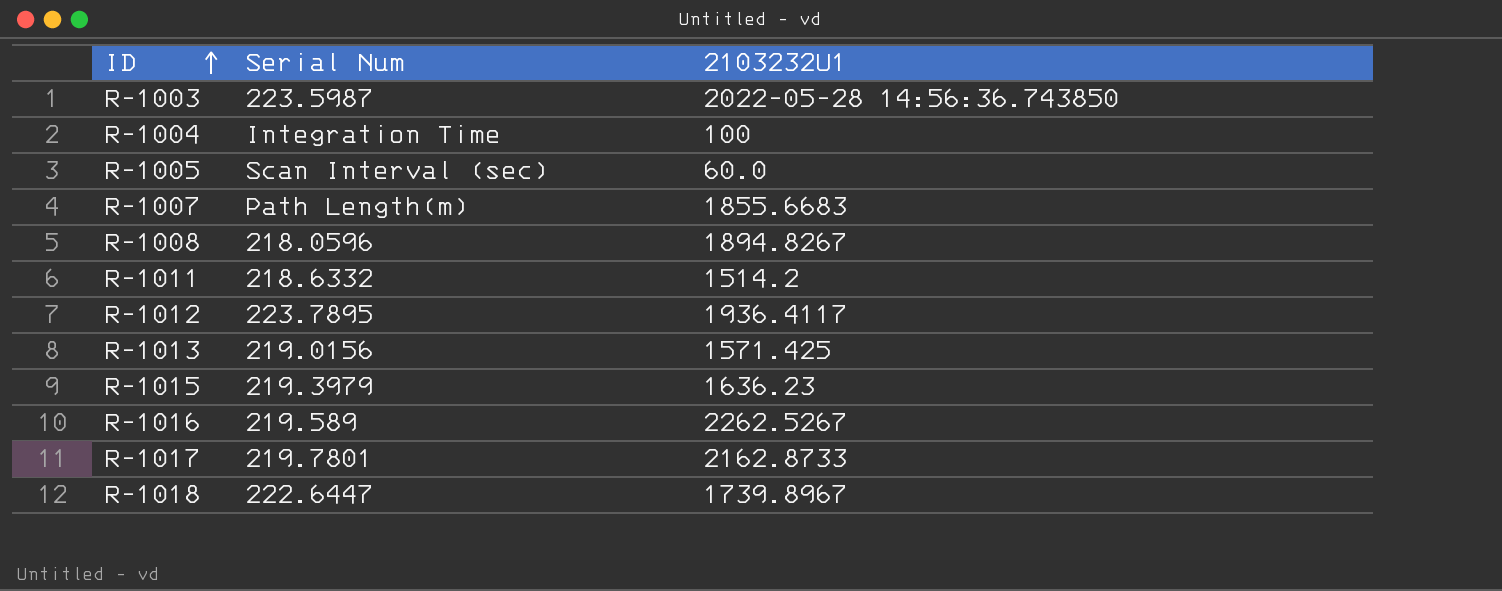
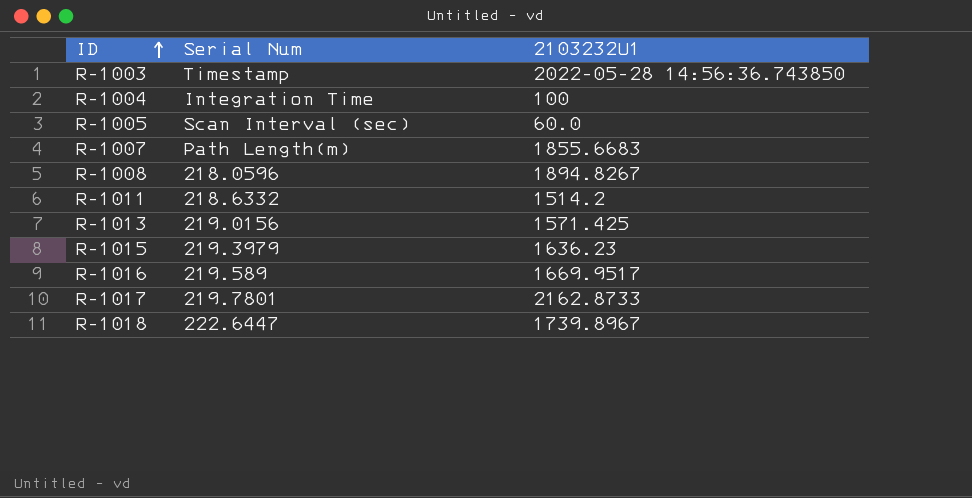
row R-1012: 223.7895 | 1936.4117 -> none
R-1003 | Serial Num: 223.5987 -> Timestamp
R-1016 | 2103232U1: 2262.5267 -> 1669.9517

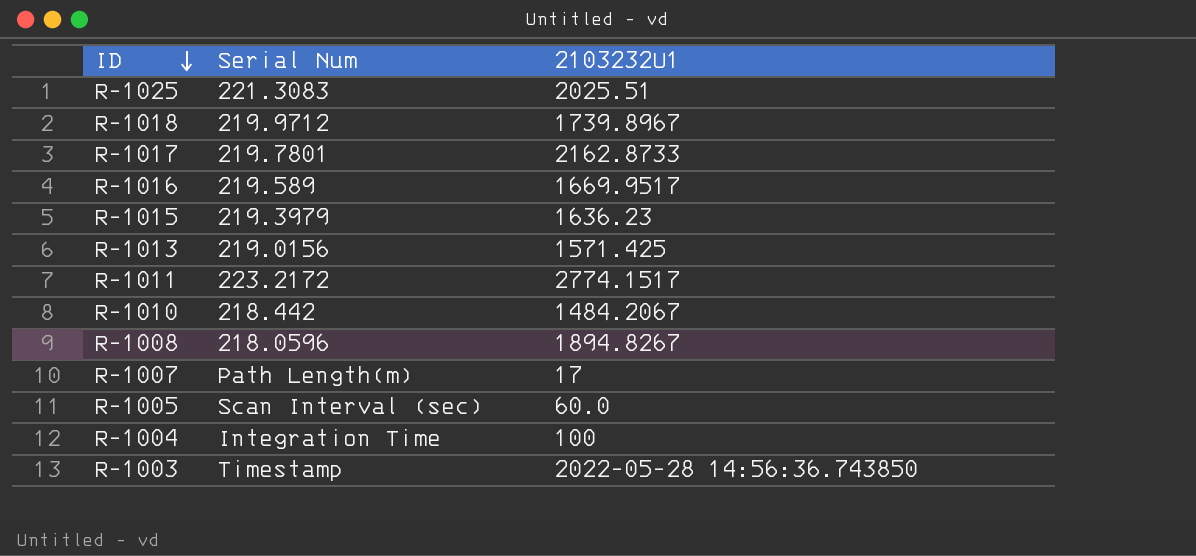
row order: ID ascending -> ID descending
row R-1025: none -> 221.3083 | 2025.51
R-1018 | Serial Num: 222.6447 -> 219.9712
R-1011 | Serial Num: 218.6332 -> 223.2172
R-1011 | 2103232U1: 1514.2 -> 2774.1517
row R-1010: none -> 218.442 | 1484.2067
R-1007 | 2103232U1: 1855.6683 -> 17

